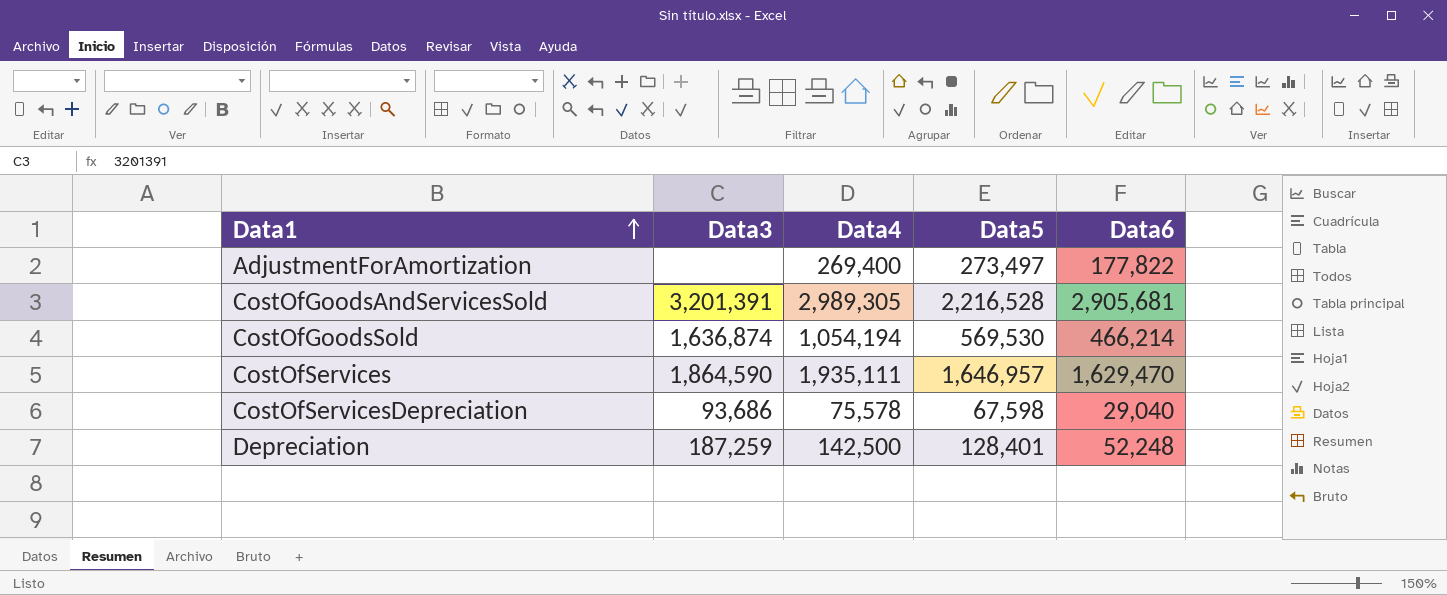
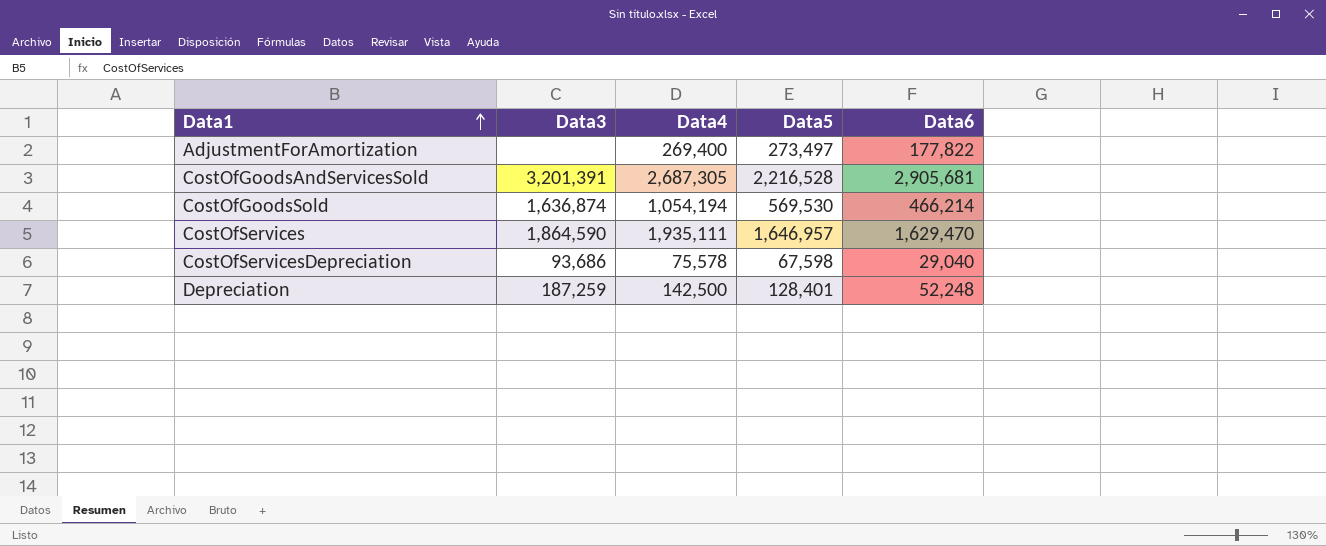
CostOfGoodsAndServicesSold | Data4: 2,989,305 -> 2,687,305

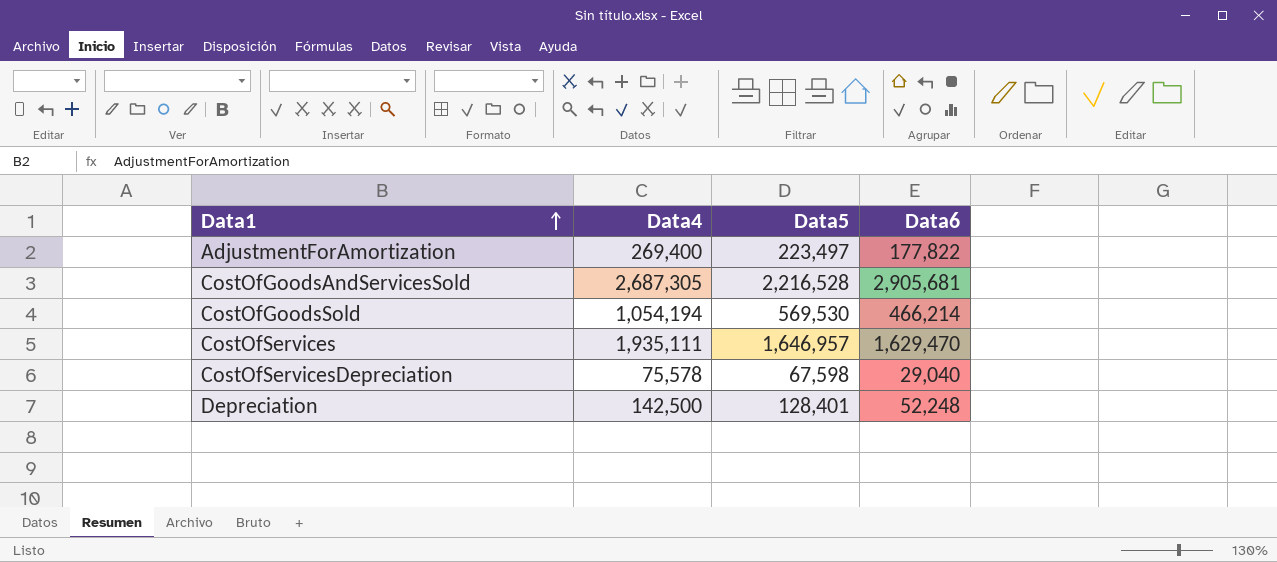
column Data3 | position: 2 -> none
AdjustmentForAmortization | Data5: 273,497 -> 223,497

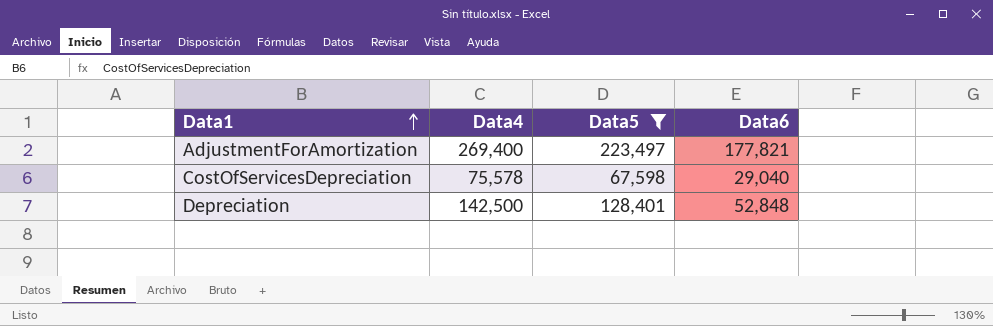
filter: none -> Data5 <= 223,497
AdjustmentForAmortization | Data6: 177,822 -> 177,821
Depreciation | Data6: 52,248 -> 52,848

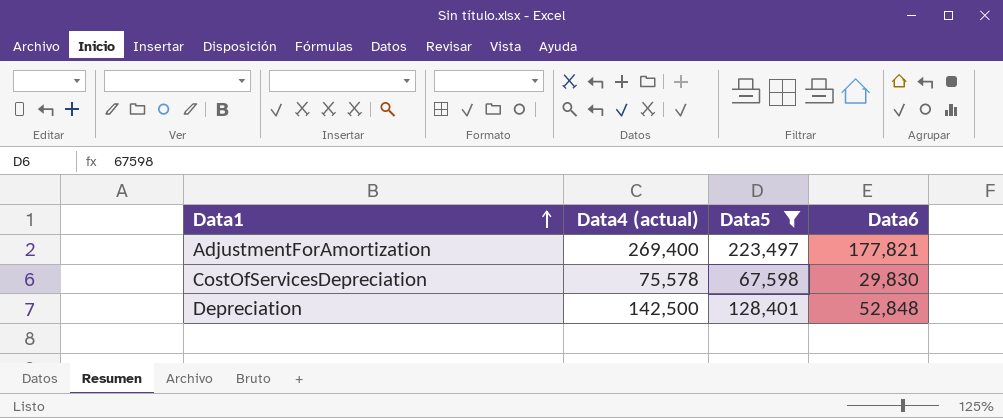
column name: Data4 -> Data4 (actual)
CostOfServicesDepreciation | Data6: 29,040 -> 29,830

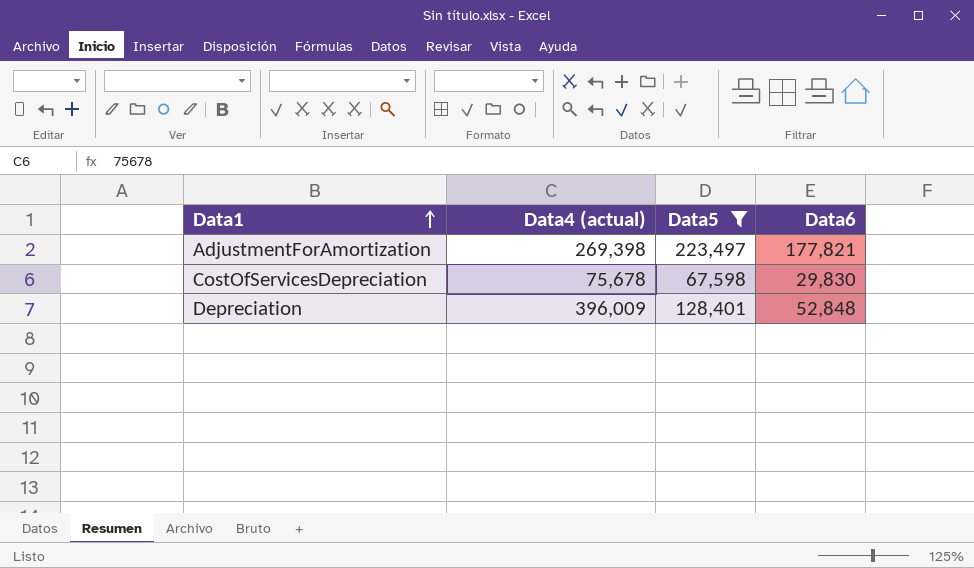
AdjustmentForAmortization | Data4 (actual): 269,400 -> 269,398
CostOfServicesDepreciation | Data4 (actual): 75,578 -> 75,678
Depreciation | Data4 (actual): 142,500 -> 396,009

